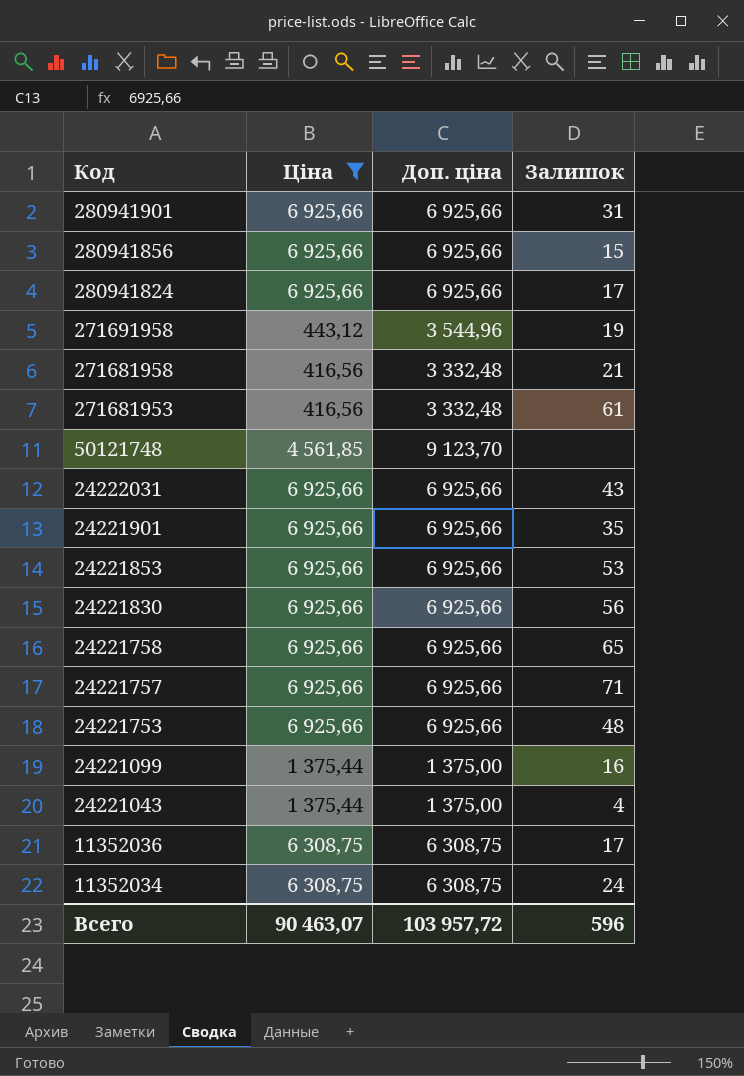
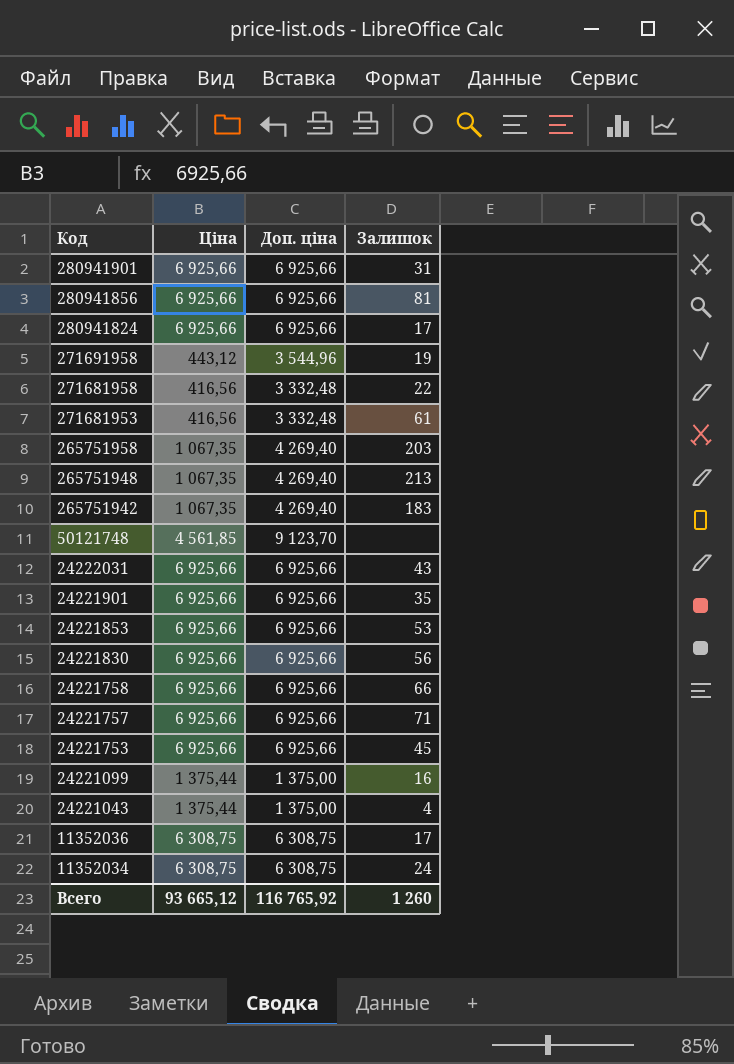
filter: Ціна != 1 067,35 -> none
280941856 | Залишок: 15 -> 81
271681958 | Залишок: 21 -> 22
24221758 | Залишок: 65 -> 66
24221753 | Залишок: 48 -> 45
Всего | Ціна: 90 463,07 -> 93 665,12
Всего | Доп. ціна: 103 957,72 -> 116 765,92
Всего | Залишок: 596 -> 1 260

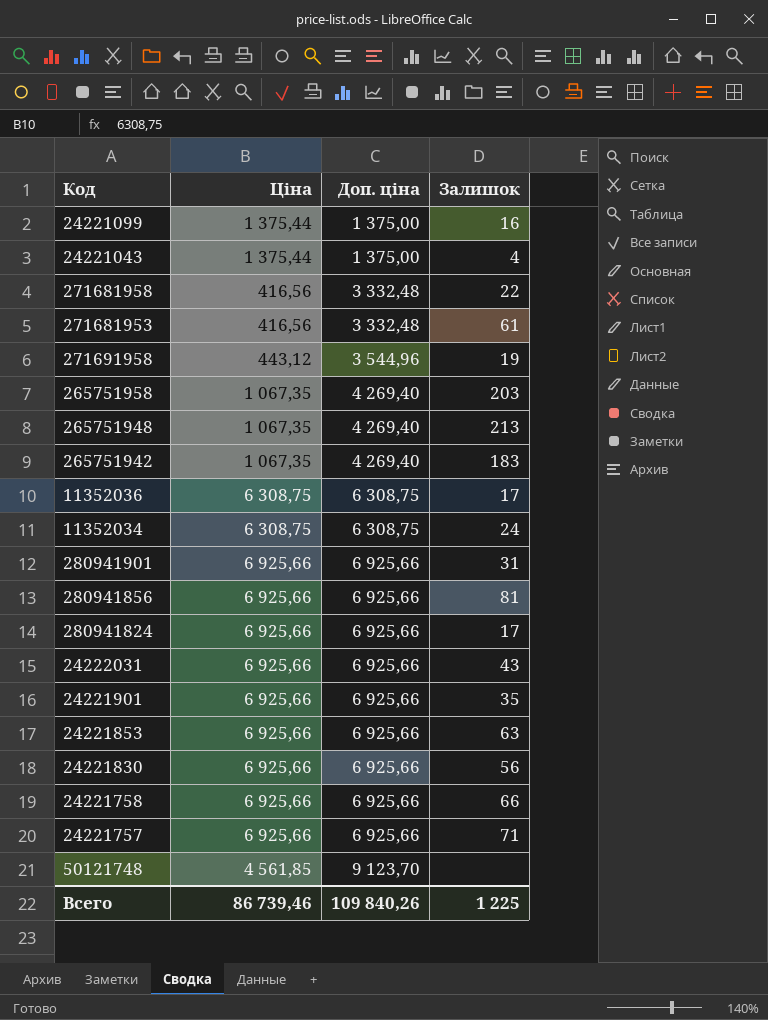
row order: Код descending -> Доп. ціна ascending
row 24221753: 6 925,66 | 6 925,66 | 45 -> none
24221853 | Залишок: 53 -> 63
Всего | Ціна: 93 665,12 -> 86 739,46
Всего | Доп. ціна: 116 765,92 -> 109 840,26
Всего | Залишок: 1 260 -> 1 225

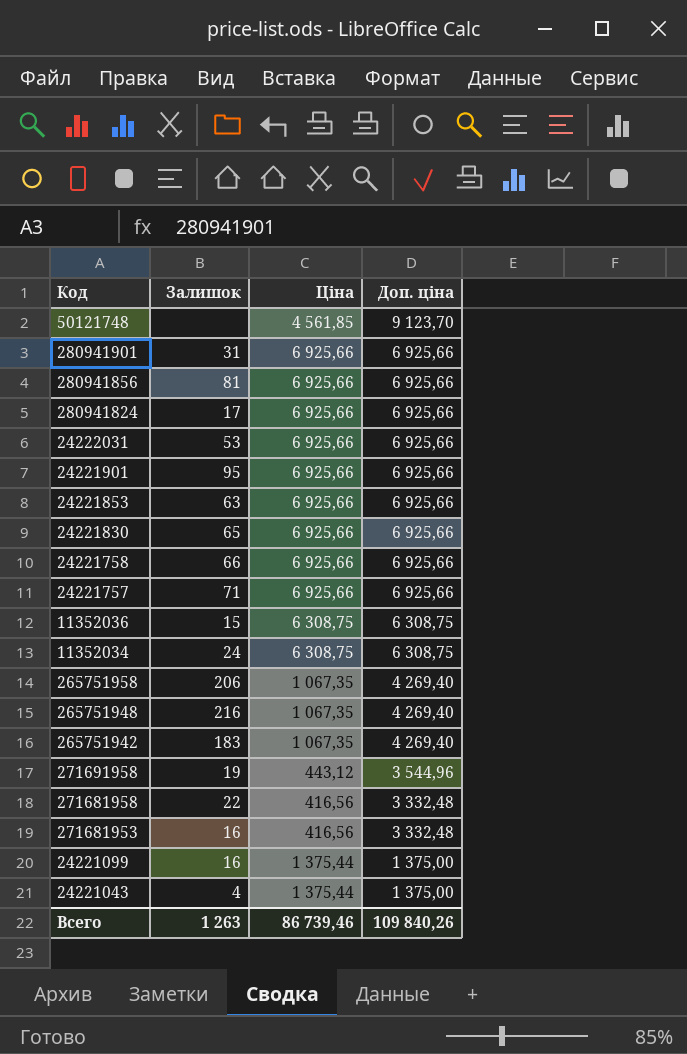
row order: Доп. ціна ascending -> Доп. ціна descending
column Залишок | position: 4 -> 2
24222031 | Залишок: 43 -> 53
24221901 | Залишок: 35 -> 95
24221830 | Залишок: 56 -> 65
11352036 | Залишок: 17 -> 15
265751958 | Залишок: 203 -> 206
265751948 | Залишок: 213 -> 216
271681953 | Залишок: 61 -> 16
Всего | Залишок: 1 225 -> 1 263

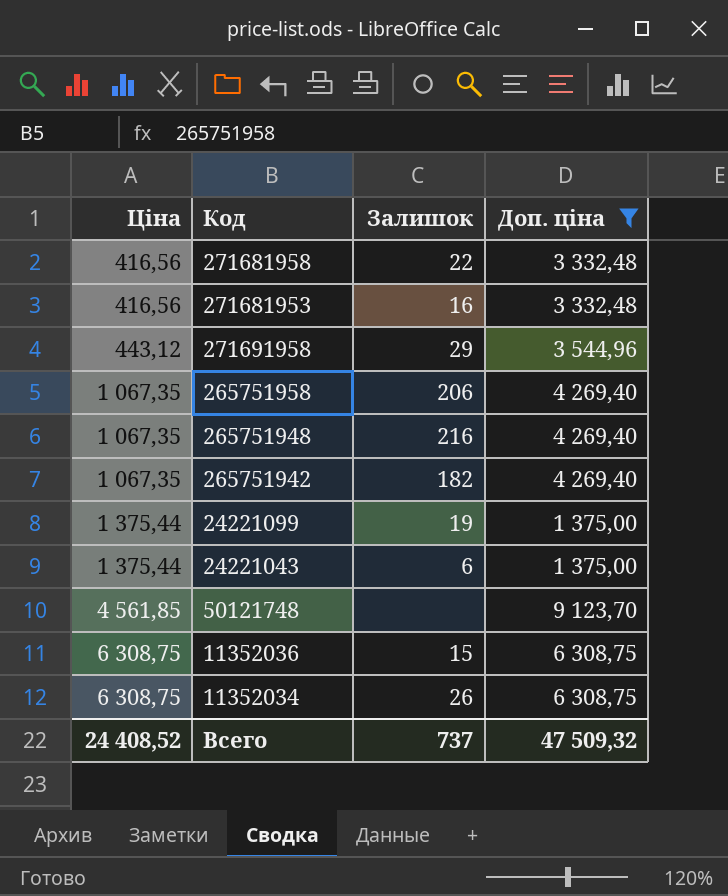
filter: none -> Доп. ціна != 6 925,66
row order: Доп. ціна descending -> Ціна ascending
column Ціна | position: 3 -> 1
271691958 | Залишок: 19 -> 29
265751942 | Залишок: 183 -> 182
24221099 | Залишок: 16 -> 19
24221043 | Залишок: 4 -> 6
11352034 | Залишок: 24 -> 26
Всего | Ціна: 86 739,46 -> 24 408,52
Всего | Залишок: 1 263 -> 737
Всего | Доп. ціна: 109 840,26 -> 47 509,32

